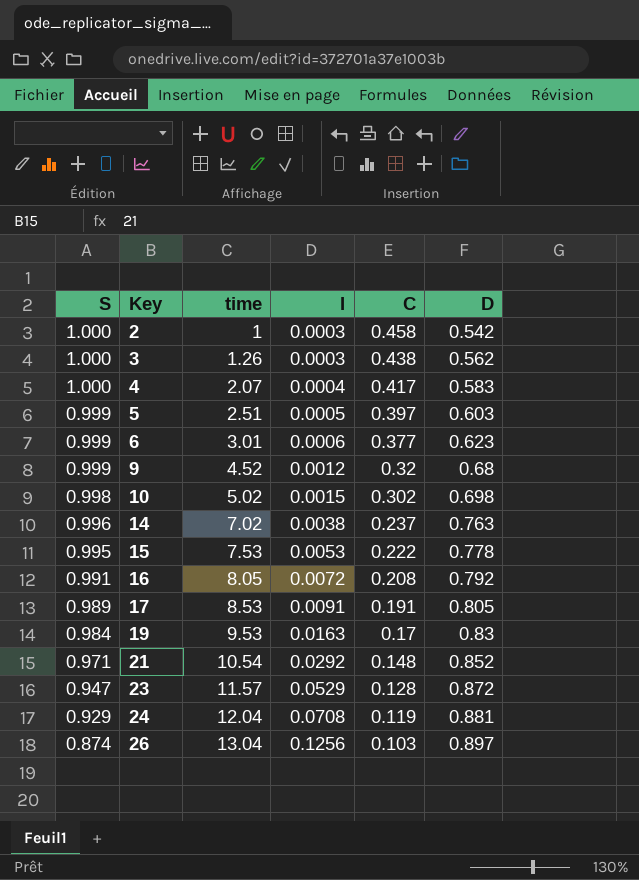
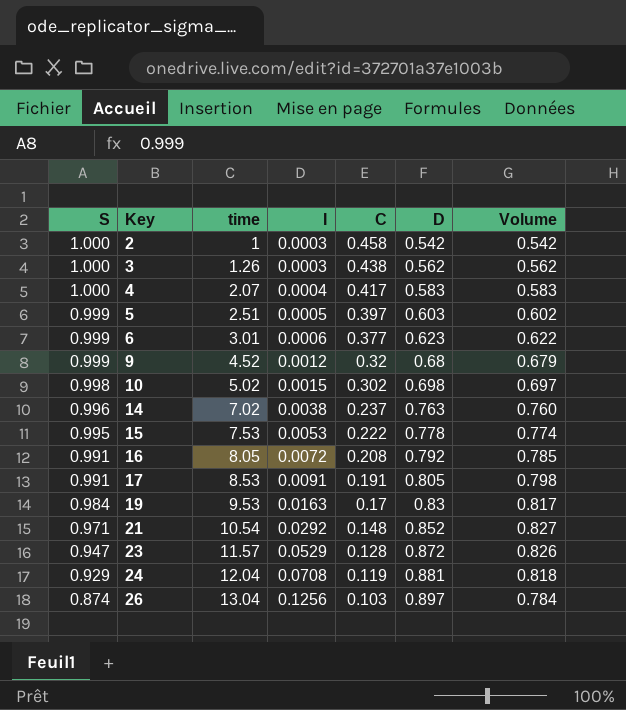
column Volume | formula: none -> [S] * [D]
17 | S: 0.989 -> 0.991

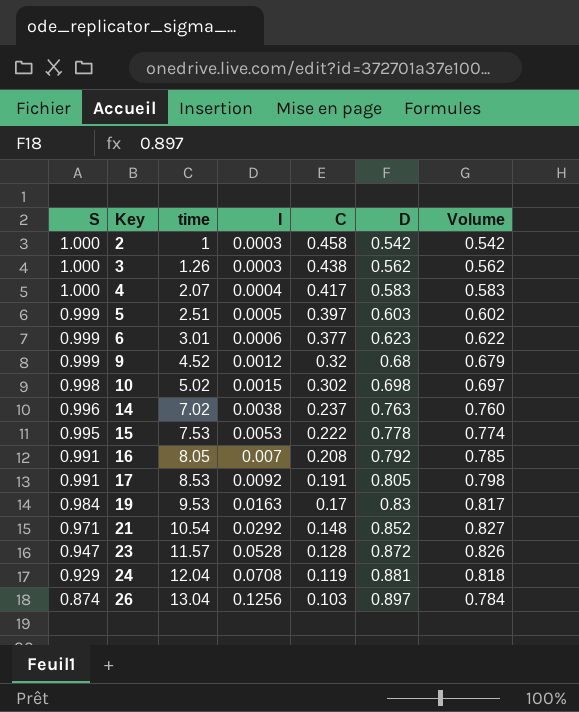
16 | I: 0.0072 -> 0.007
17 | I: 0.0091 -> 0.0092
23 | I: 0.0529 -> 0.0528

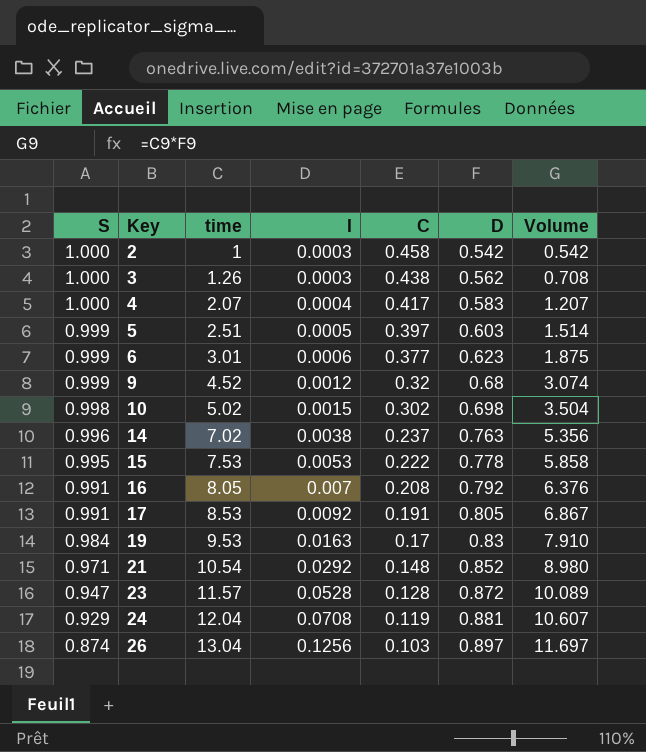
column Volume | formula: [S] * [D] -> [time] * [D]

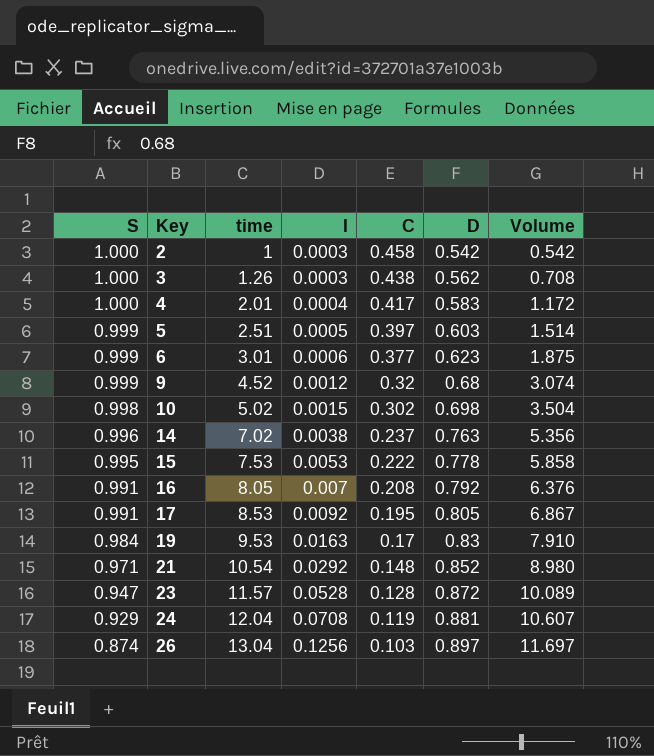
4 | time: 2.07 -> 2.01
4 | Volume: 1.207 -> 1.172
17 | C: 0.191 -> 0.195

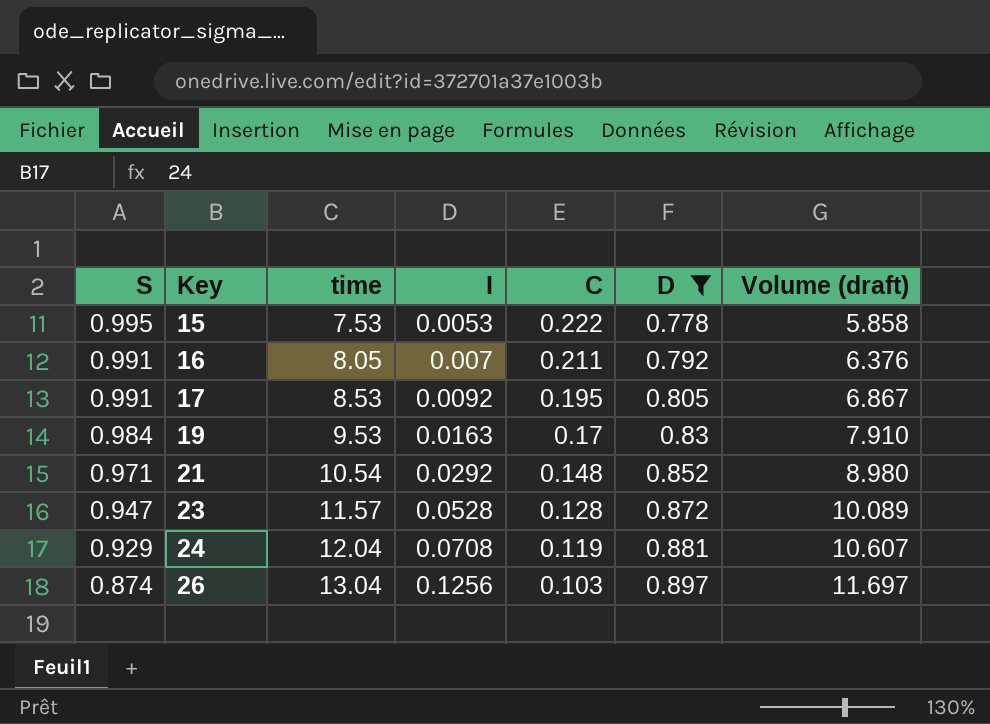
filter: none -> D >= 0.778
column name: Volume -> Volume (draft)
16 | C: 0.208 -> 0.211

